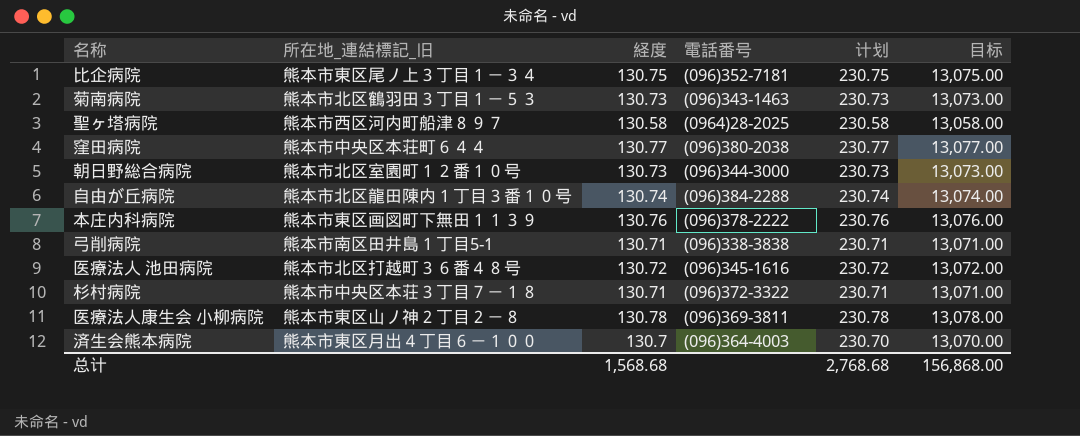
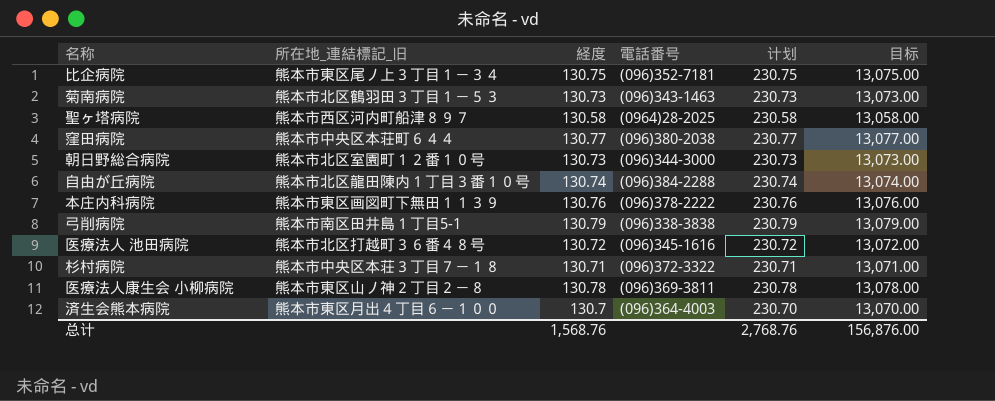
弓削病院 | 経度: 130.71 -> 130.79
弓削病院 | 计划: 230.71 -> 230.79
弓削病院 | 目标: 13,071.00 -> 13,079.00
总计 | 経度: 1,568.68 -> 1,568.76
总计 | 计划: 2,768.68 -> 2,768.76
总计 | 目标: 156,868.00 -> 156,876.00

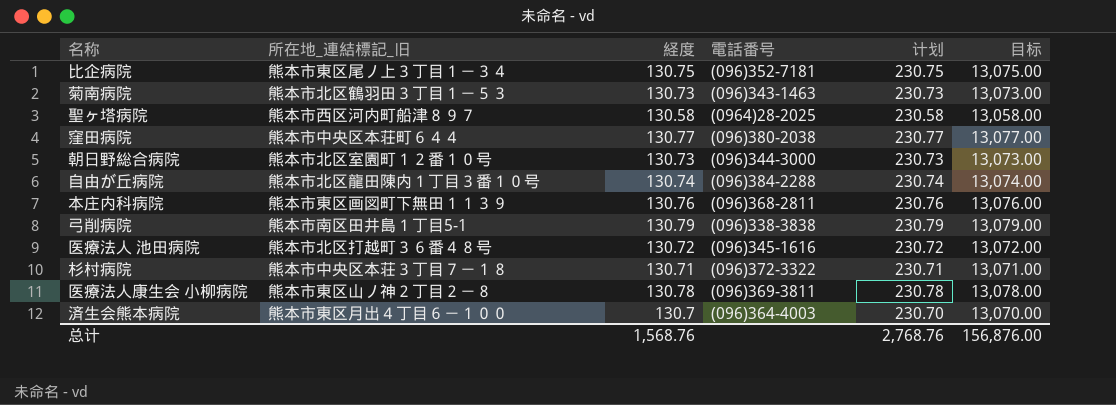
本庄内科病院 | 電話番号: (096)378-2222 -> (096)368-2811

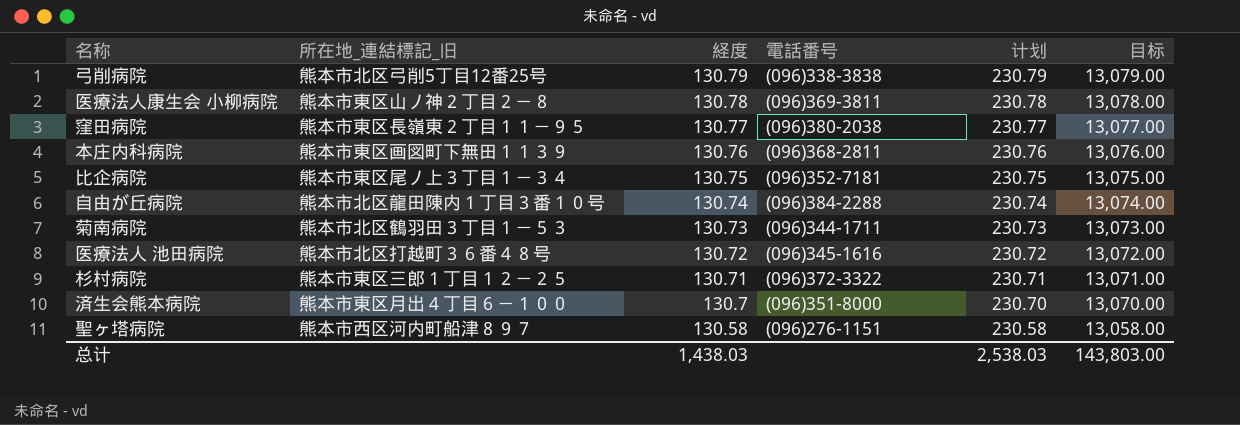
row order: none -> 経度 descending
row 朝日野総合病院: 熊本市北区室園町１２番１０号 | 130.73 | (096)344-3000 | 230.73 | 13,073.00 -> none
弓削病院 | 所在地_連結標記_旧: 熊本市南区田井島１丁目5-1 -> 熊本市北区弓削5丁目12番25号
窪田病院 | 所在地_連結標記_旧: 熊本市中央区本荘町６４４ -> 熊本市東区長嶺東２丁目１１－９５
菊南病院 | 電話番号: (096)343-1463 -> (096)344-1711
杉村病院 | 所在地_連結標記_旧: 熊本市中央区本荘３丁目７－１８ -> 熊本市東区三郎１丁目１２－２５
済生会熊本病院 | 電話番号: (096)364-4003 -> (096)351-8000
聖ヶ塔病院 | 電話番号: (0964)28-2025 -> (096)276-1151
总计 | 経度: 1,568.76 -> 1,438.03
总计 | 计划: 2,768.76 -> 2,538.03
总计 | 目标: 156,876.00 -> 143,803.00

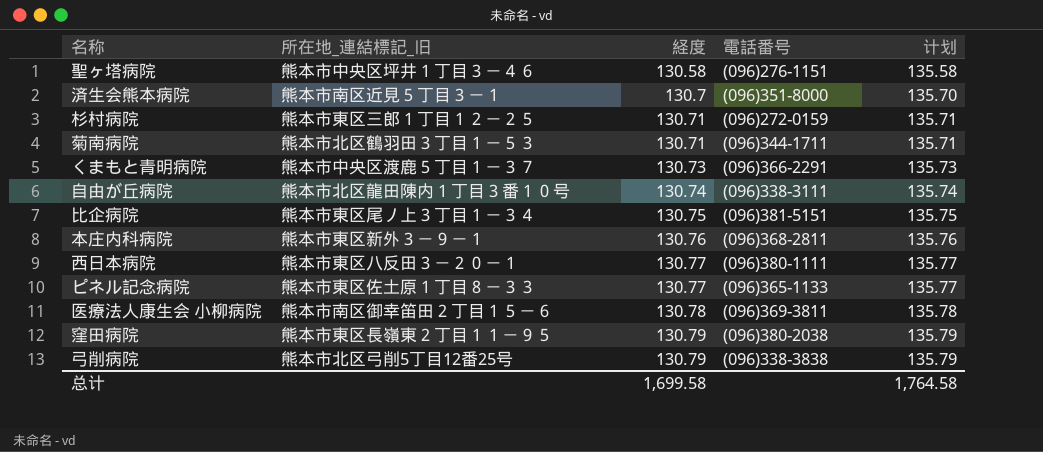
row order: 経度 descending -> 経度 ascending
column 目标 | formula: [経度] * 100 -> none
column 计划 | formula: [経度] + 100 -> [経度] + 5
row 医療法人 池田病院: 熊本市北区打越町３６番４８号 | 130.72 | (096)345-1616 | 230.72 | 13,072.00 -> none
聖ヶ塔病院 | 所在地_連結標記_旧: 熊本市西区河内町船津８９７ -> 熊本市中央区坪井１丁目３－４６
済生会熊本病院 | 所在地_連結標記_旧: 熊本市東区月出４丁目６－１００ -> 熊本市南区近見５丁目３－１
杉村病院 | 電話番号: (096)372-3322 -> (096)272-0159
菊南病院 | 経度: 130.73 -> 130.71
row くまもと青明病院: none -> 熊本市中央区渡鹿５丁目１－３７ | 130.73 | (096)366-2291 | 135.73
自由が丘病院 | 電話番号: (096)384-2288 -> (096)338-3111
比企病院 | 電話番号: (096)352-7181 -> (096)381-5151
本庄内科病院 | 所在地_連結標記_旧: 熊本市東区画図町下無田１１３９ -> 熊本市東区新外３－９－１
row 西日本病院: none -> 熊本市東区八反田３－２０－１ | 130.77 | (096)380-1111 | 135.77
row ピネル記念病院: none -> 熊本市東区佐土原１丁目８－３３ | 130.77 | (096)365-1133 | 135.77
医療法人康生会 小柳病院 | 所在地_連結標記_旧: 熊本市東区山ノ神２丁目２－８ -> 熊本市南区御幸笛田２丁目１５－６
窪田病院 | 経度: 130.77 -> 130.79
总计 | 経度: 1,438.03 -> 1,699.58
总计 | 计划: 2,538.03 -> 1,764.58

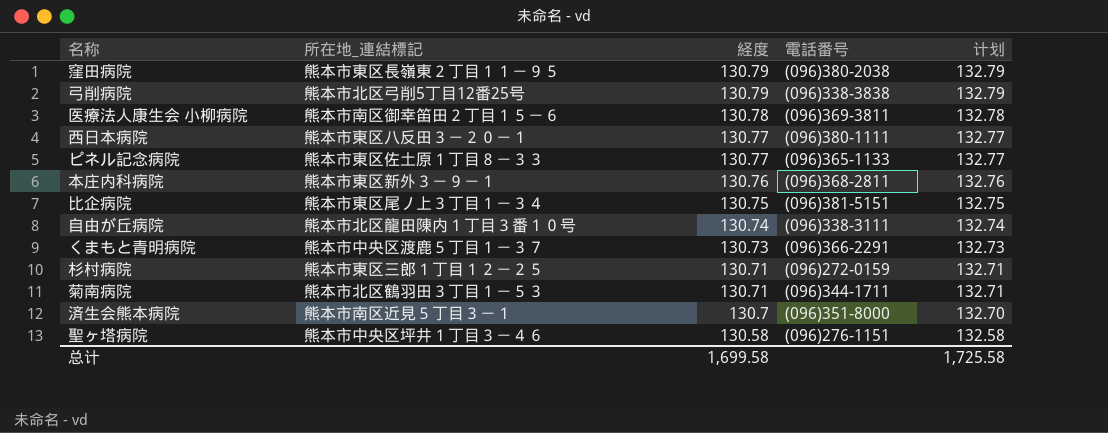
row order: 経度 ascending -> 経度 descending
column name: 所在地_連結標記_旧 -> 所在地_連結標記
column 计划 | formula: [経度] + 5 -> [経度] + 2
总计 | 计划: 1,764.58 -> 1,725.58

